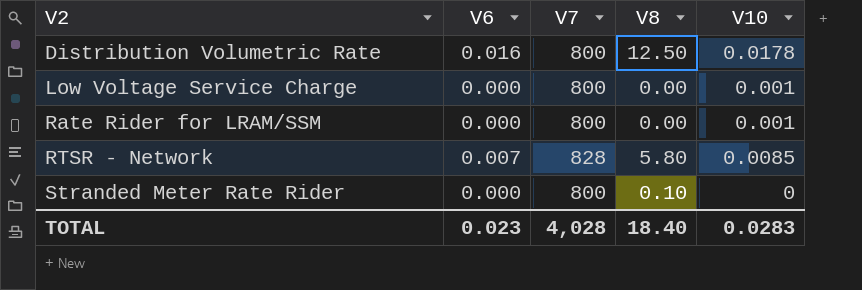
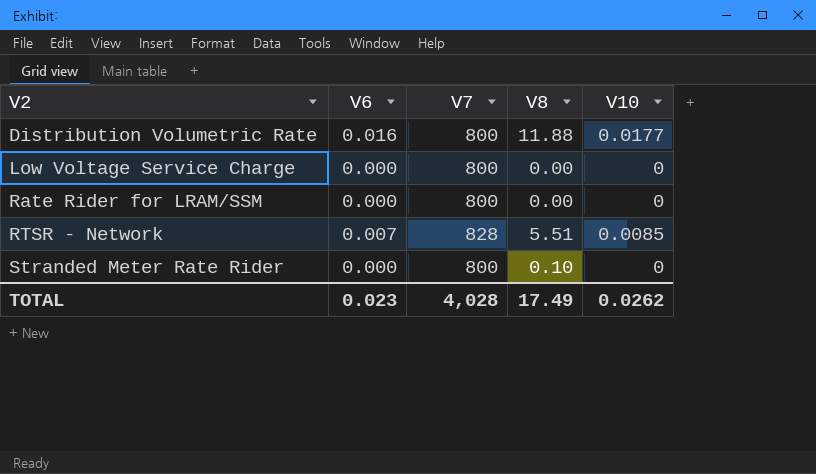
Distribution Volumetric Rate | V8: 12.50 -> 11.88
Distribution Volumetric Rate | V10: 0.0178 -> 0.0177
Low Voltage Service Charge | V10: 0.001 -> 0
Rate Rider for LRAM/SSM | V10: 0.001 -> 0
RTSR - Network | V8: 5.80 -> 5.51
TOTAL | V8: 18.40 -> 17.49
TOTAL | V10: 0.0283 -> 0.0262

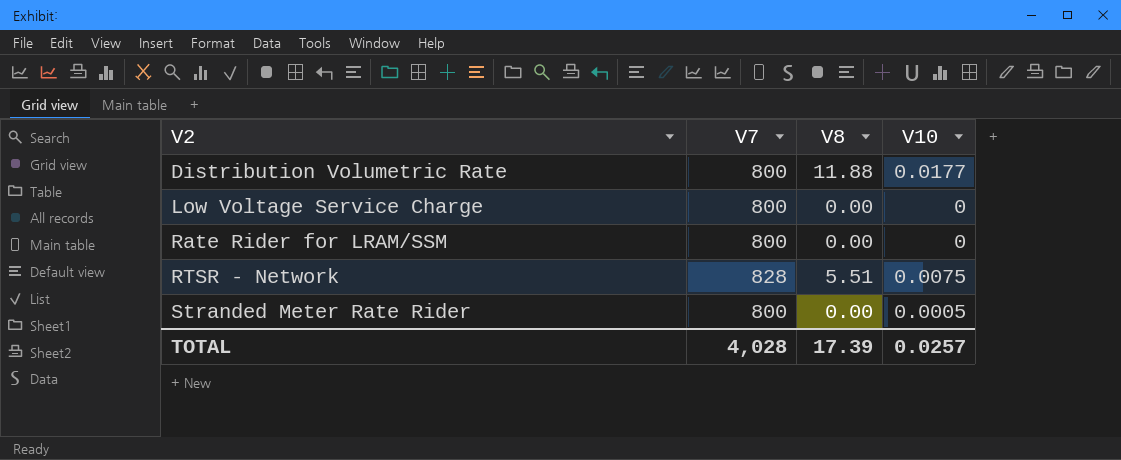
column V6 | position: 2 -> none
RTSR - Network | V10: 0.0085 -> 0.0075
Stranded Meter Rate Rider | V8: 0.10 -> 0.00
Stranded Meter Rate Rider | V10: 0 -> 0.0005
TOTAL | V8: 17.49 -> 17.39
TOTAL | V10: 0.0262 -> 0.0257

